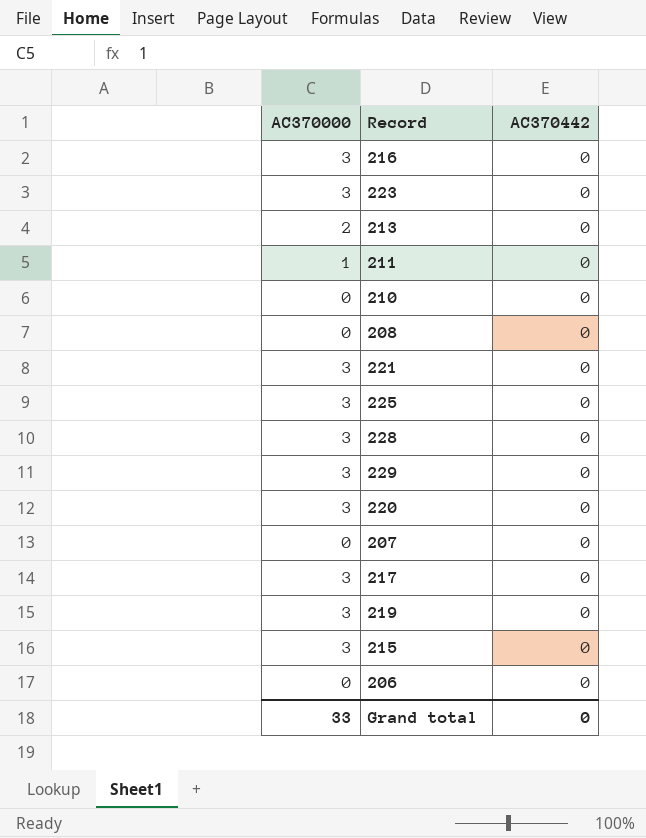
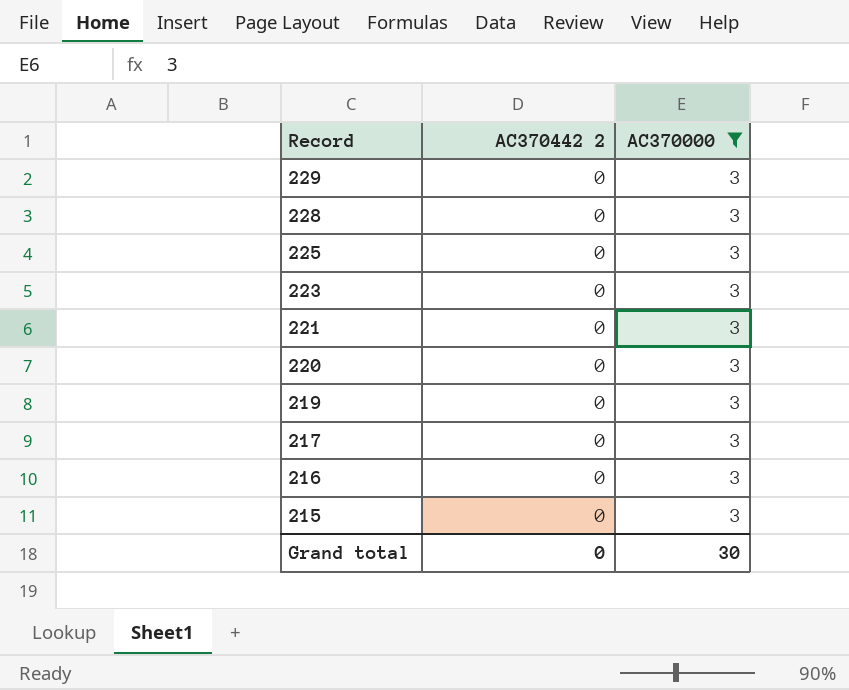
filter: none -> AC370000 = 3
row order: none -> Record descending
column name: AC370442 -> AC370442 2
column AC370000 | position: 1 -> 3
Grand total | AC370000: 33 -> 30

